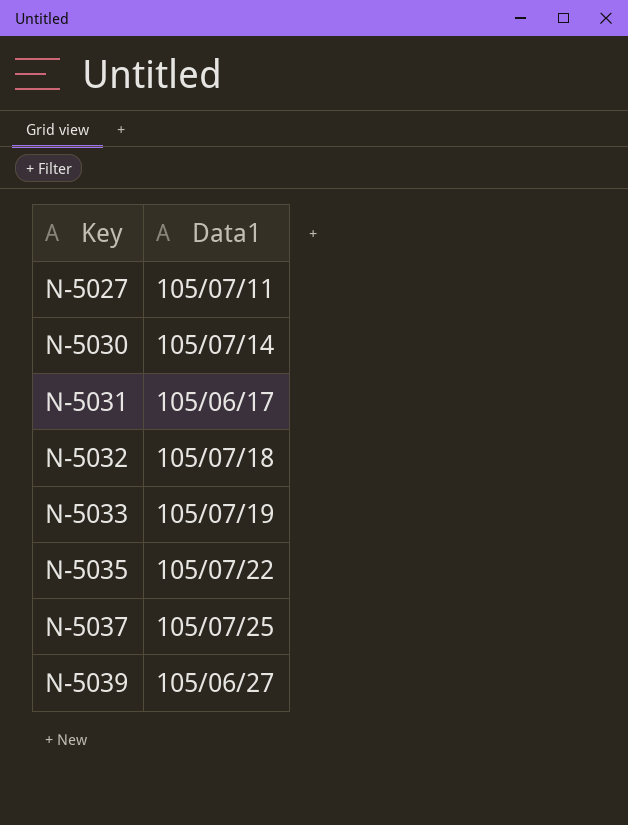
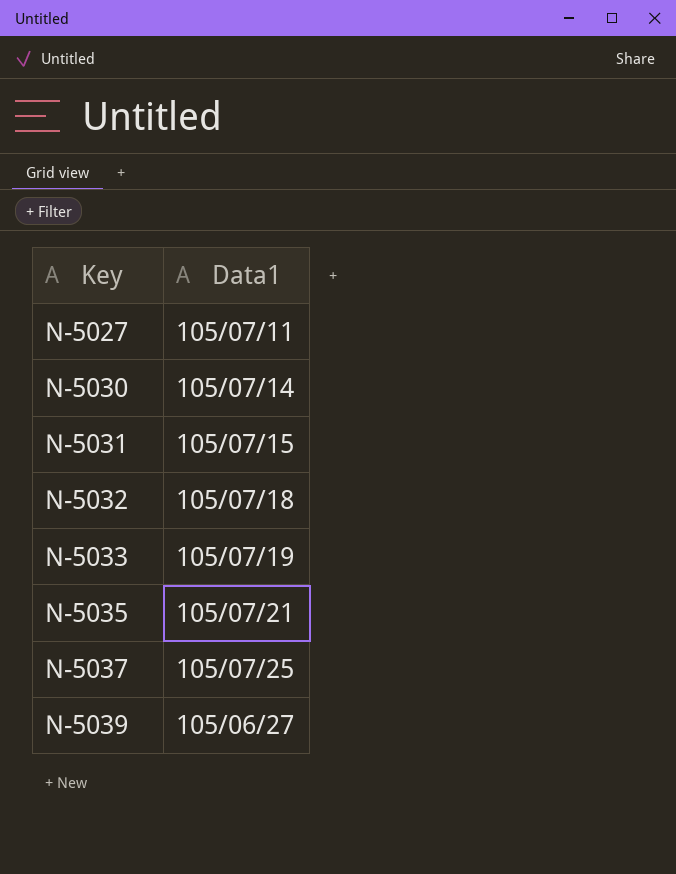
N-5031 | Data1: 105/06/17 -> 105/07/15
N-5035 | Data1: 105/07/22 -> 105/07/21

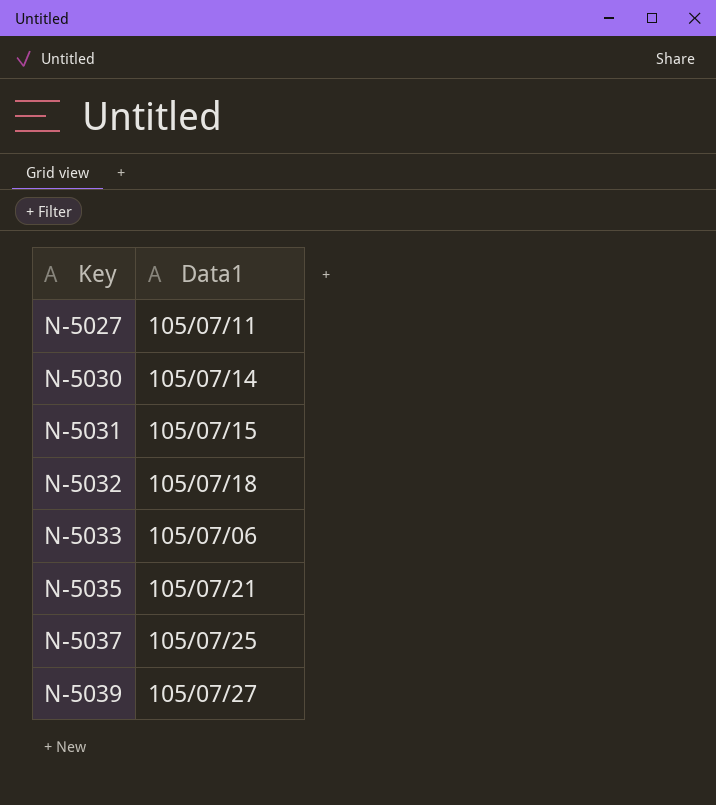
N-5033 | Data1: 105/07/19 -> 105/07/06
N-5039 | Data1: 105/06/27 -> 105/07/27

